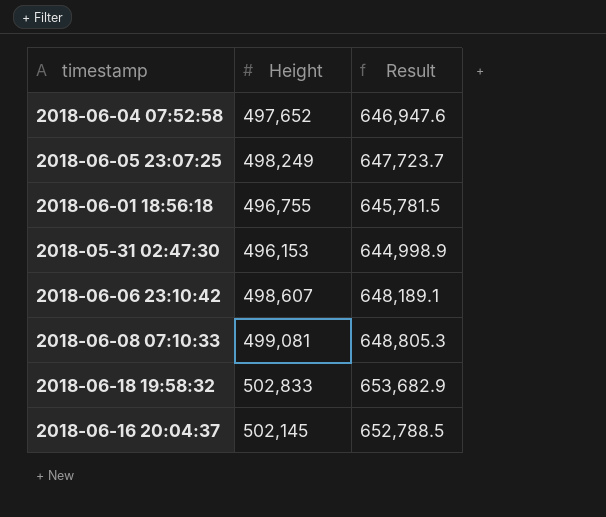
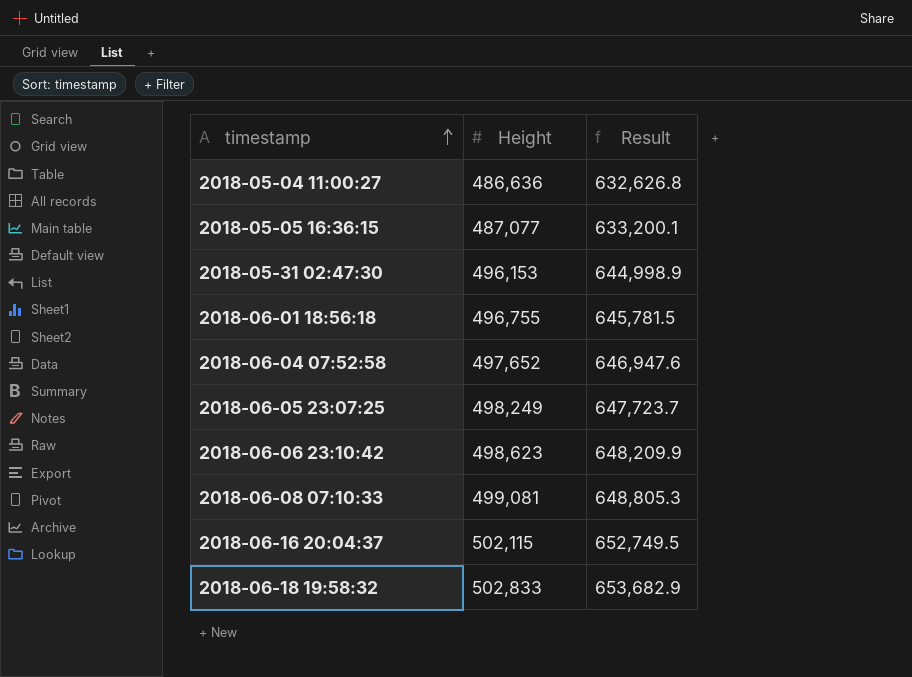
row order: none -> timestamp ascending
row 2018-05-04 11:00:27: none -> 486,636 | 632,626.8
row 2018-05-05 16:36:15: none -> 487,077 | 633,200.1
2018-06-06 23:10:42 | Height: 498,607 -> 498,623
2018-06-06 23:10:42 | Result: 648,189.1 -> 648,209.9
2018-06-16 20:04:37 | Height: 502,145 -> 502,115
2018-06-16 20:04:37 | Result: 652,788.5 -> 652,749.5

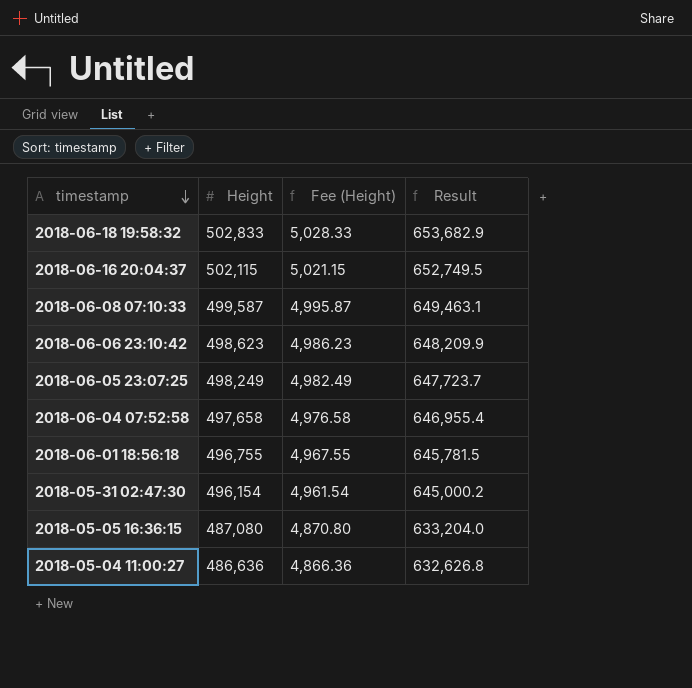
row order: timestamp ascending -> timestamp descending
column Fee (Height) | formula: none -> [Height] * 0.01
2018-06-08 07:10:33 | Height: 499,081 -> 499,587
2018-06-08 07:10:33 | Result: 648,805.3 -> 649,463.1
2018-06-04 07:52:58 | Height: 497,652 -> 497,658
2018-06-04 07:52:58 | Result: 646,947.6 -> 646,955.4
2018-05-31 02:47:30 | Height: 496,153 -> 496,154
2018-05-31 02:47:30 | Result: 644,998.9 -> 645,000.2
2018-05-05 16:36:15 | Height: 487,077 -> 487,080
2018-05-05 16:36:15 | Result: 633,200.1 -> 633,204.0

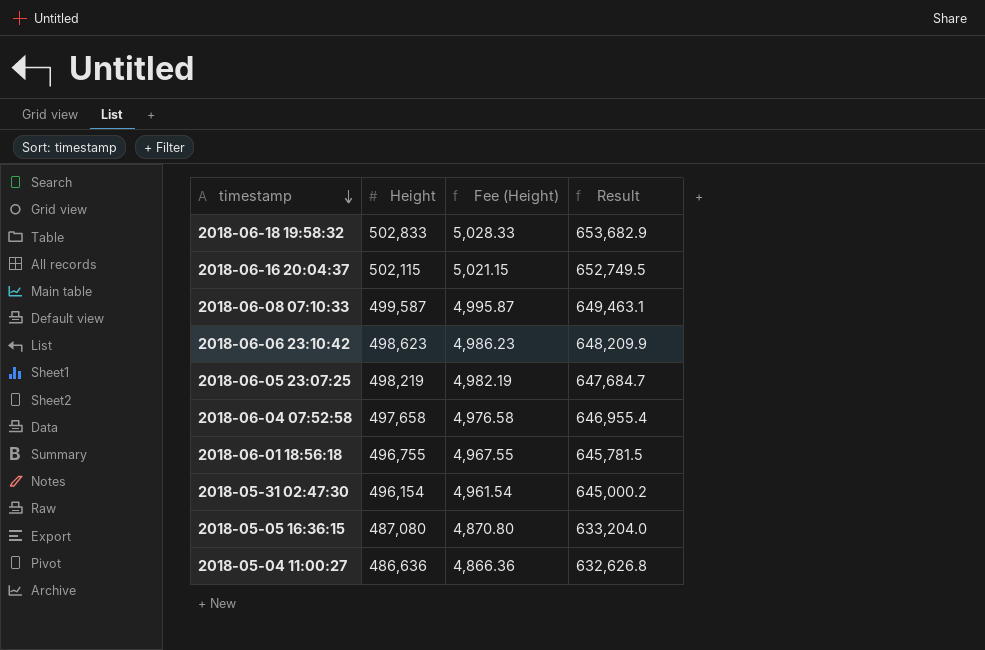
2018-06-05 23:07:25 | Height: 498,249 -> 498,219
2018-06-05 23:07:25 | Fee (Height): 4,982.49 -> 4,982.19
2018-06-05 23:07:25 | Result: 647,723.7 -> 647,684.7

